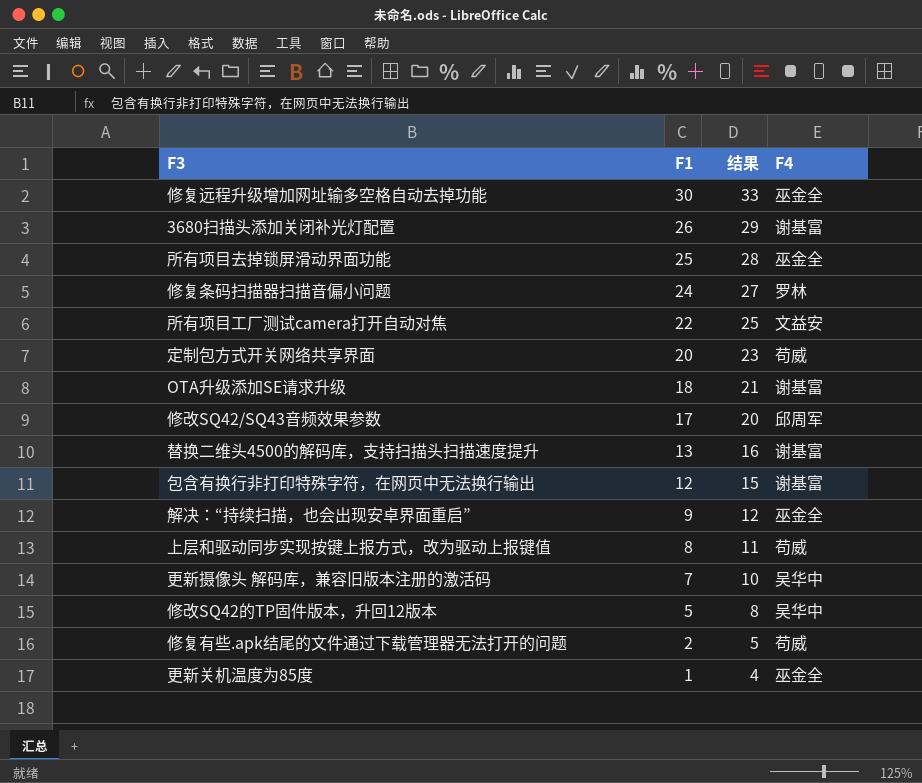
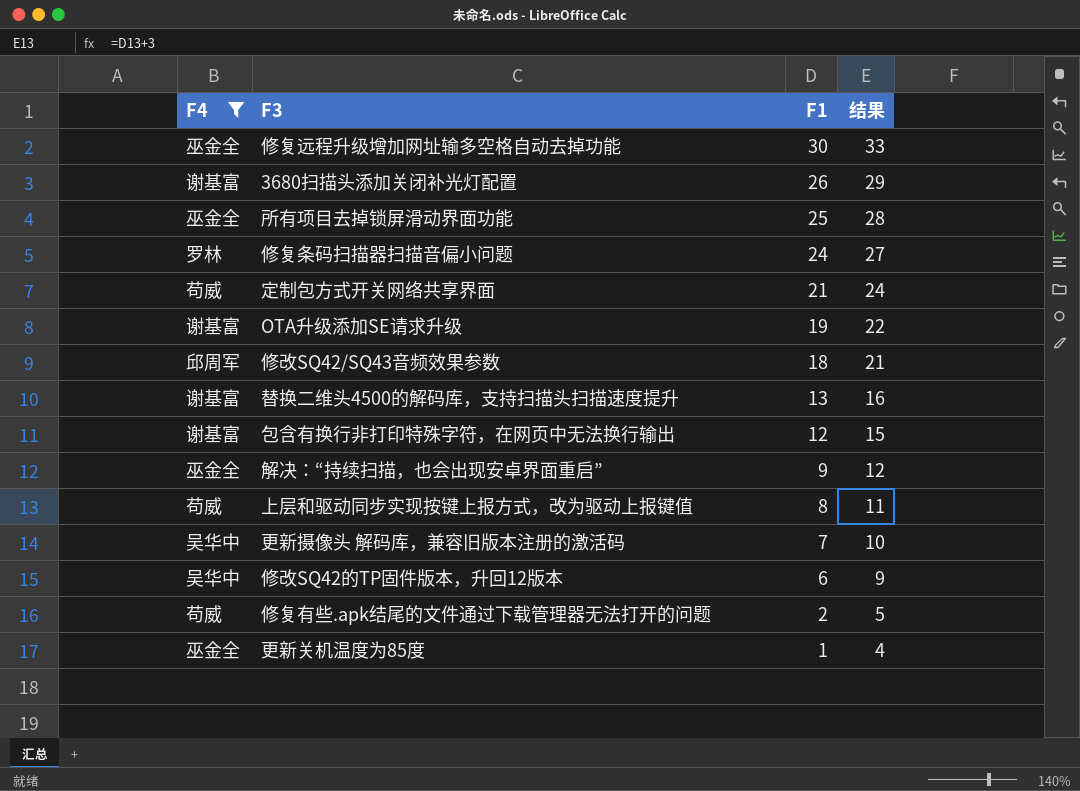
filter: none -> F4 != 文益安
column F4 | position: 4 -> 1
定制包方式开关网络共享界面 | F1: 20 -> 21
定制包方式开关网络共享界面 | 结果: 23 -> 24
OTA升级添加SE请求升级 | F1: 18 -> 19
OTA升级添加SE请求升级 | 结果: 21 -> 22
修改SQ42/SQ43音频效果参数 | F1: 17 -> 18
修改SQ42/SQ43音频效果参数 | 结果: 20 -> 21
修改SQ42的TP固件版本，升回12版本 | F1: 5 -> 6
修改SQ42的TP固件版本，升回12版本 | 结果: 8 -> 9

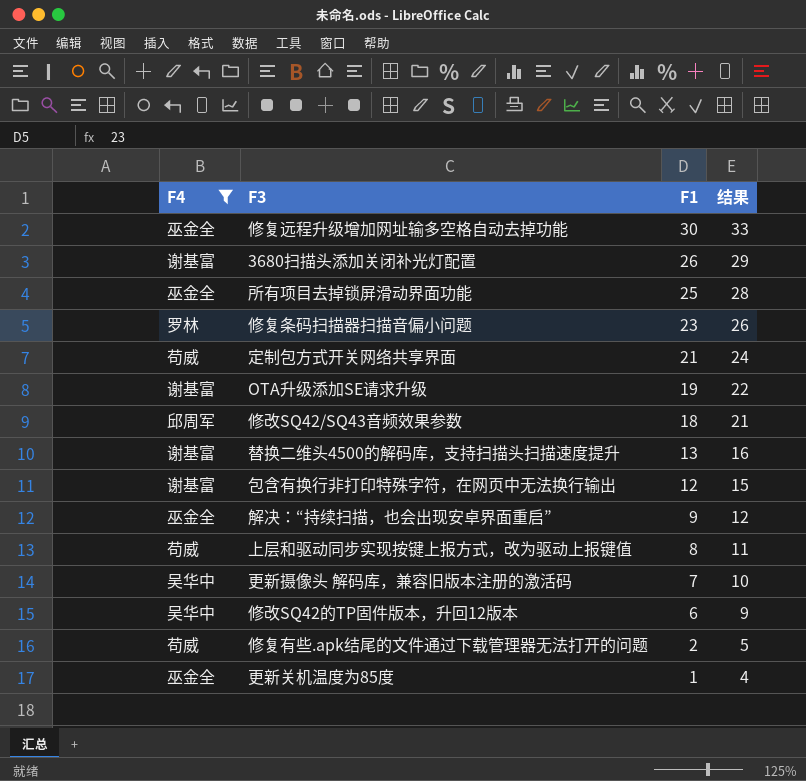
修复条码扫描器扫描音偏小问题 | F1: 24 -> 23
修复条码扫描器扫描音偏小问题 | 结果: 27 -> 26

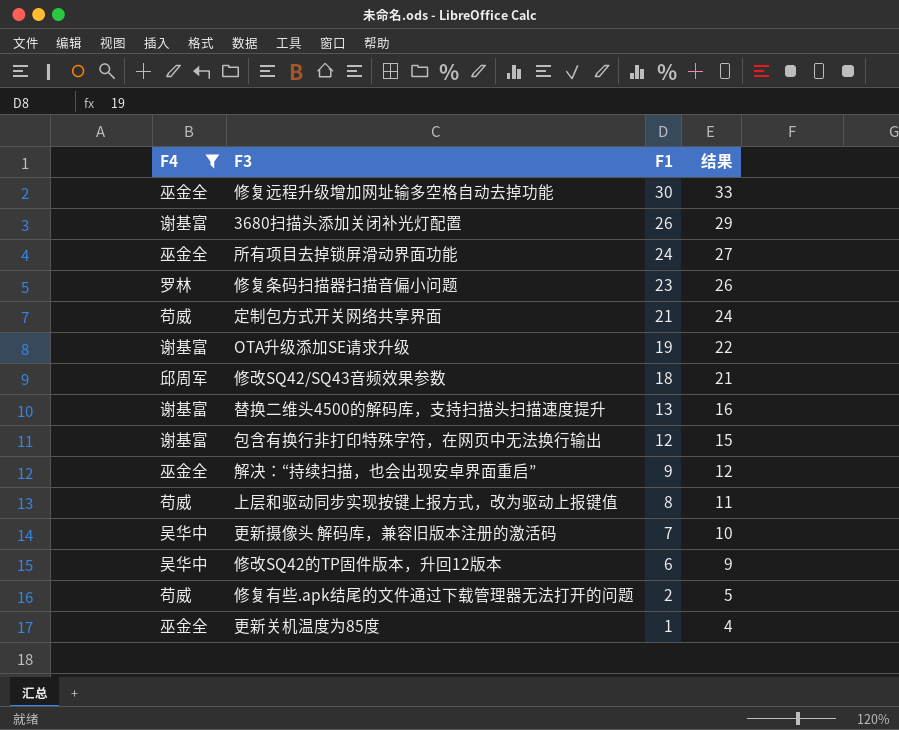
所有项目去掉锁屏滑动界面功能 | F1: 25 -> 24
所有项目去掉锁屏滑动界面功能 | 结果: 28 -> 27

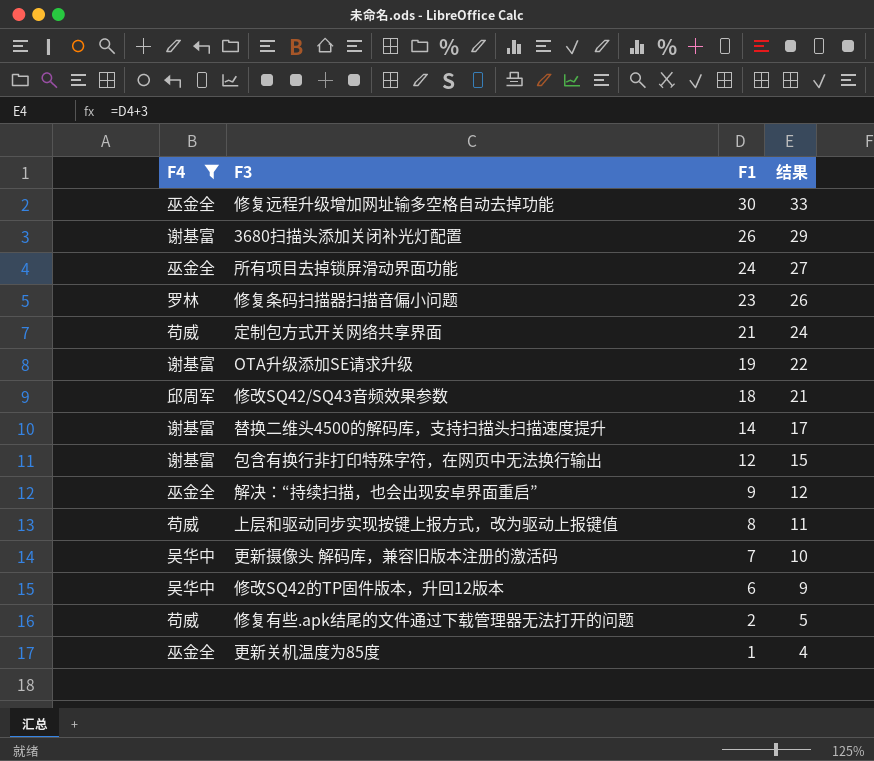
替换二维头4500的解码库，支持扫描头扫描速度提升 | F1: 13 -> 14
替换二维头4500的解码库，支持扫描头扫描速度提升 | 结果: 16 -> 17

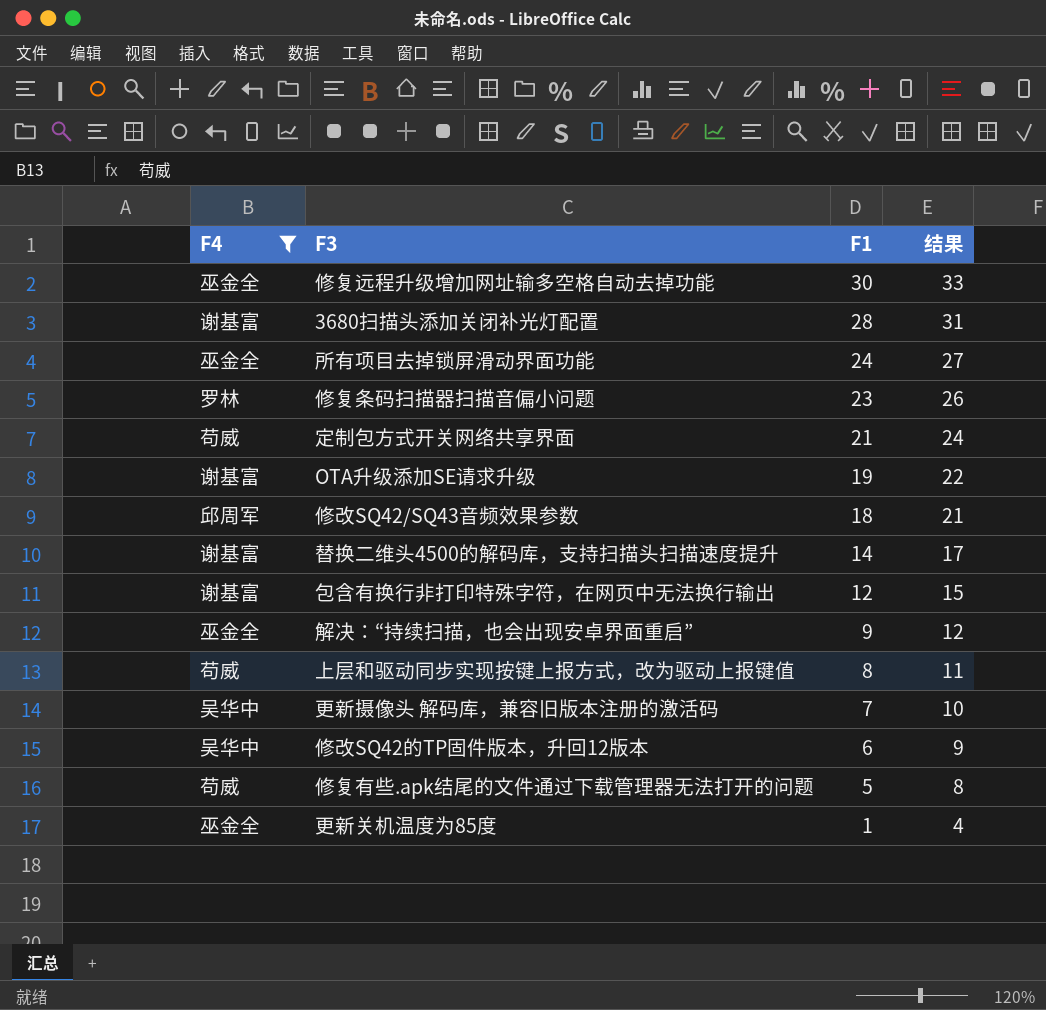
3680扫描头添加关闭补光灯配置 | F1: 26 -> 28
3680扫描头添加关闭补光灯配置 | 结果: 29 -> 31
修复有些.apk结尾的文件通过下载管理器无法打开的问题 | F1: 2 -> 5
修复有些.apk结尾的文件通过下载管理器无法打开的问题 | 结果: 5 -> 8

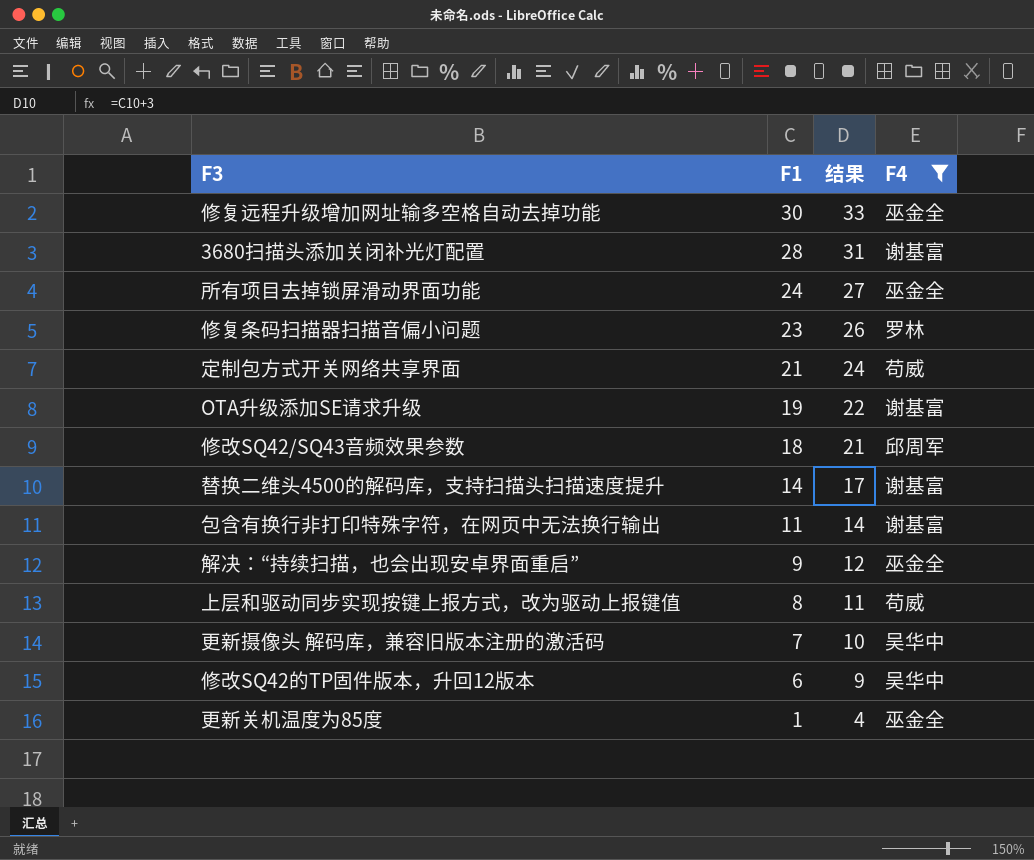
column F4 | position: 1 -> 4
row 修复有些.apk结尾的文件通过下载管理器无法打开的问题: 苟威 | 5 | 8 -> none
包含有换行非打印特殊字符，在网页中无法换行输出 | F1: 12 -> 11
包含有换行非打印特殊字符，在网页中无法换行输出 | 结果: 15 -> 14

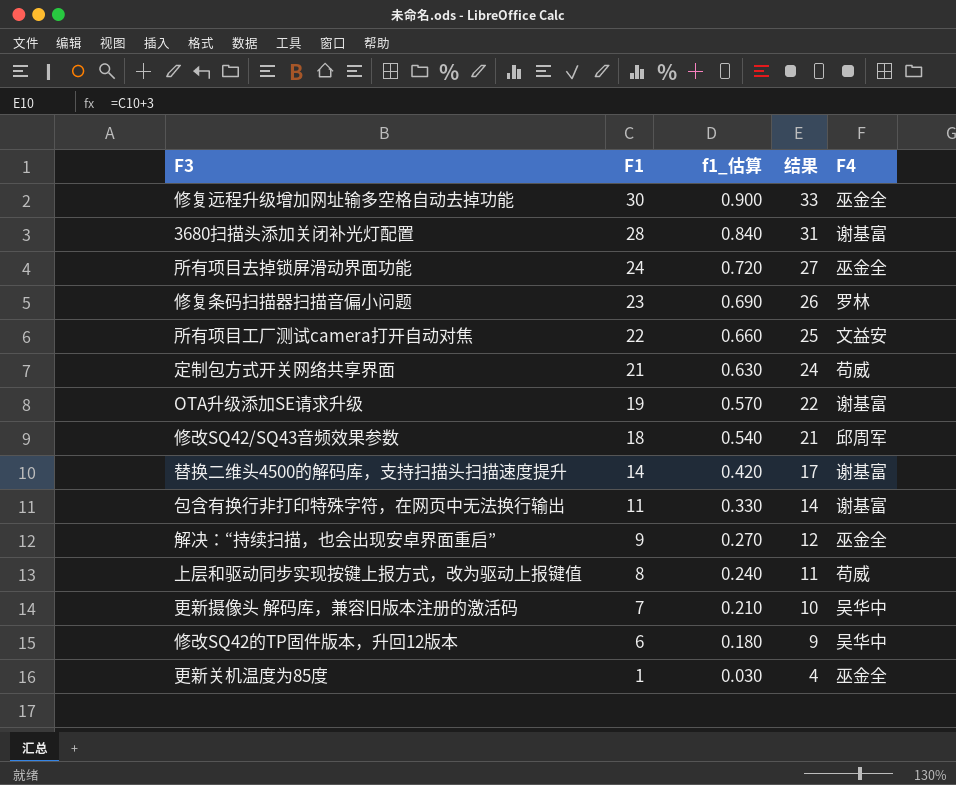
filter: F4 != 文益安 -> none
column f1_估算 | formula: none -> [F1] * 0.03

